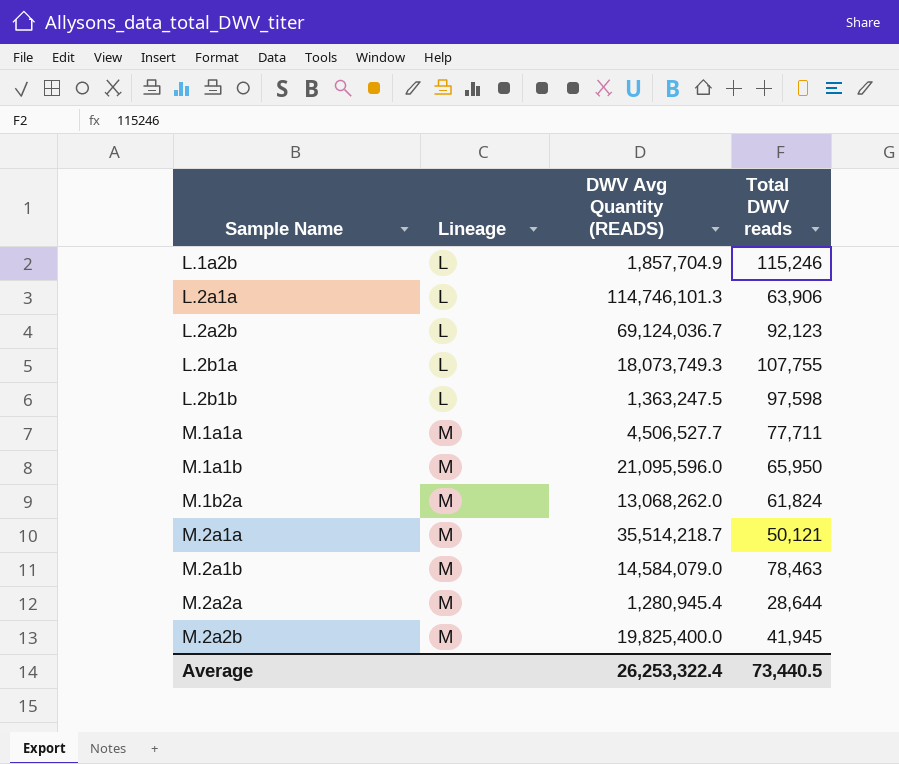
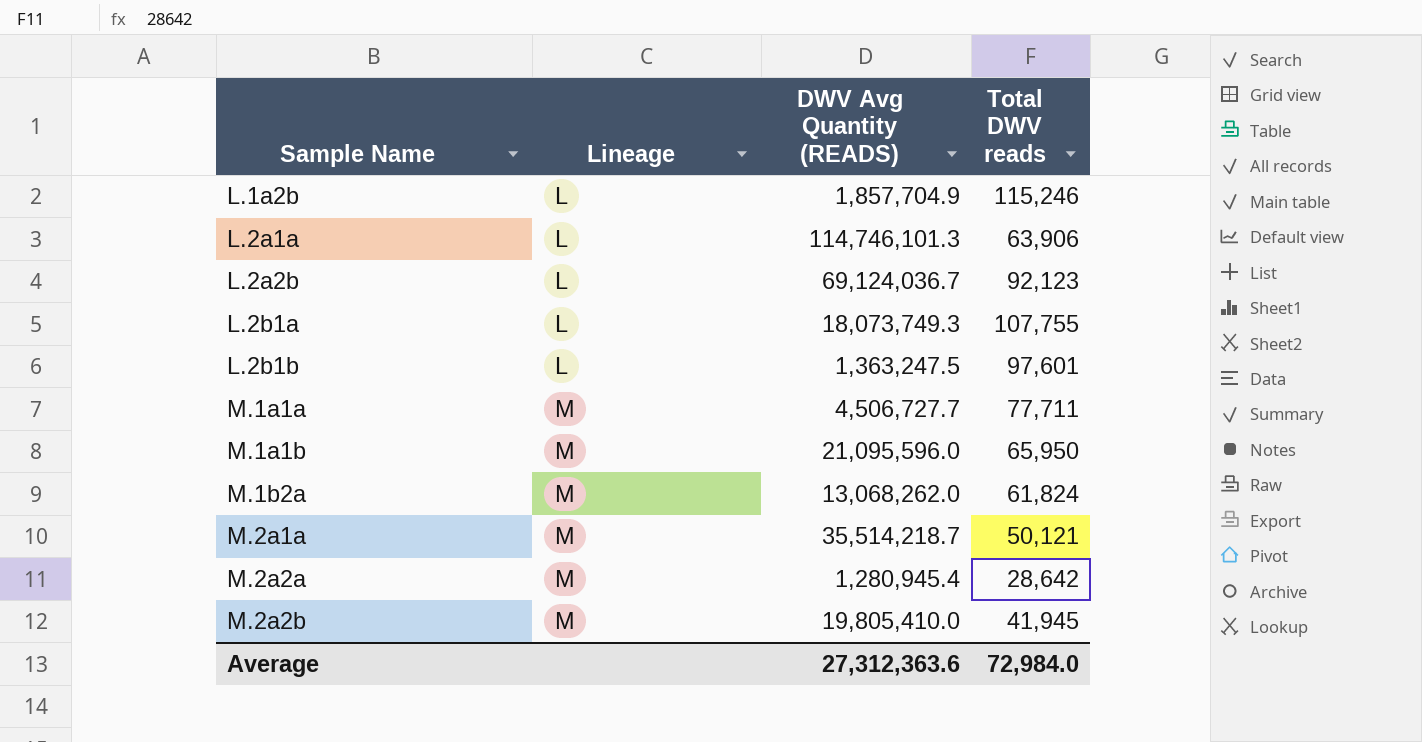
row M.2a1b: M | 14,584,079.0 | 78,463 -> none
L.2b1b | Total DWV reads: 97,598 -> 97,601
M.1a1a | DWV Avg Quantity (READS): 4,506,527.7 -> 4,506,727.7
M.2a2a | Total DWV reads: 28,644 -> 28,642
M.2a2b | DWV Avg Quantity (READS): 19,825,400.0 -> 19,805,410.0
Average | DWV Avg Quantity (READS): 26,253,322.4 -> 27,312,363.6
Average | Total DWV reads: 73,440.5 -> 72,984.0

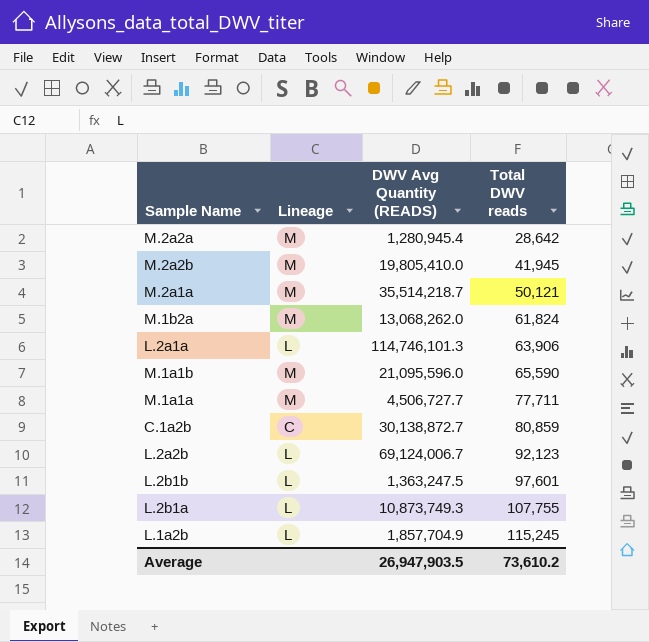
row order: Sample Name ascending -> Total DWV reads ascending
M.1a1b | Total DWV reads: 65,950 -> 65,590
row C.1a2b: none -> C | 30,138,872.7 | 80,859
L.2a2b | DWV Avg Quantity (READS): 69,124,036.7 -> 69,124,006.7
L.2b1a | DWV Avg Quantity (READS): 18,073,749.3 -> 10,873,749.3
L.1a2b | Total DWV reads: 115,246 -> 115,245
Average | DWV Avg Quantity (READS): 27,312,363.6 -> 26,947,903.5
Average | Total DWV reads: 72,984.0 -> 73,610.2

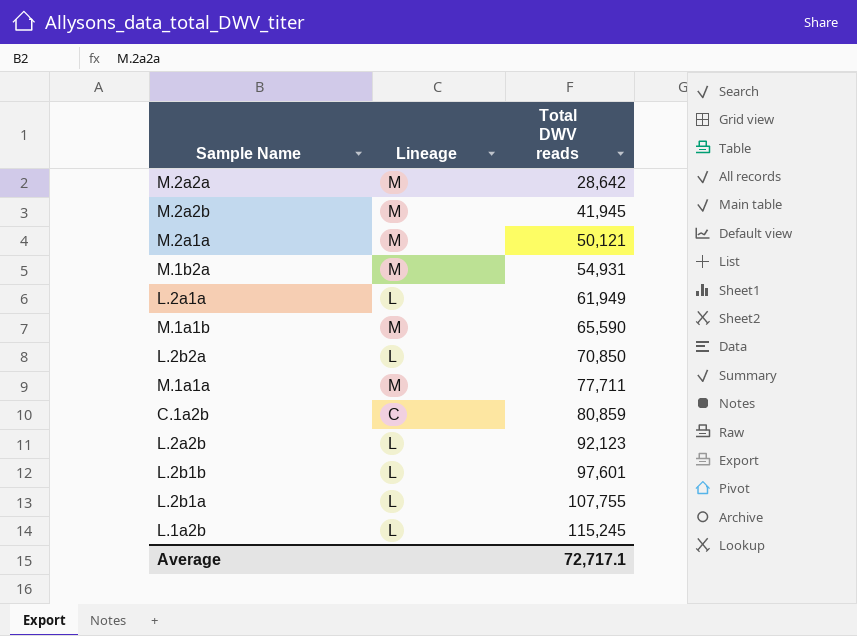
column DWV Avg Quantity (READS) | position: 3 -> none
M.1b2a | Total DWV reads: 61,824 -> 54,931
L.2a1a | Total DWV reads: 63,906 -> 61,949
row L.2b2a: none -> L | 70,850
Average | Total DWV reads: 73,610.2 -> 72,717.1

